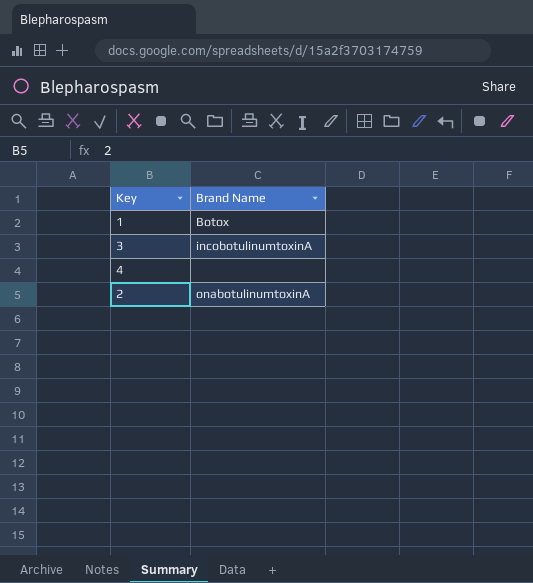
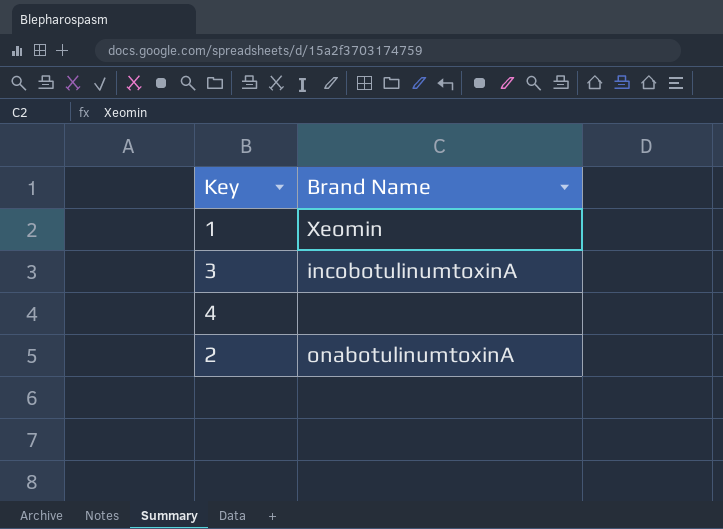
1 | Brand Name: Botox -> Xeomin

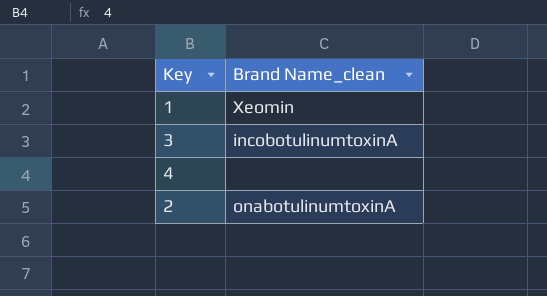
column name: Brand Name -> Brand Name_clean

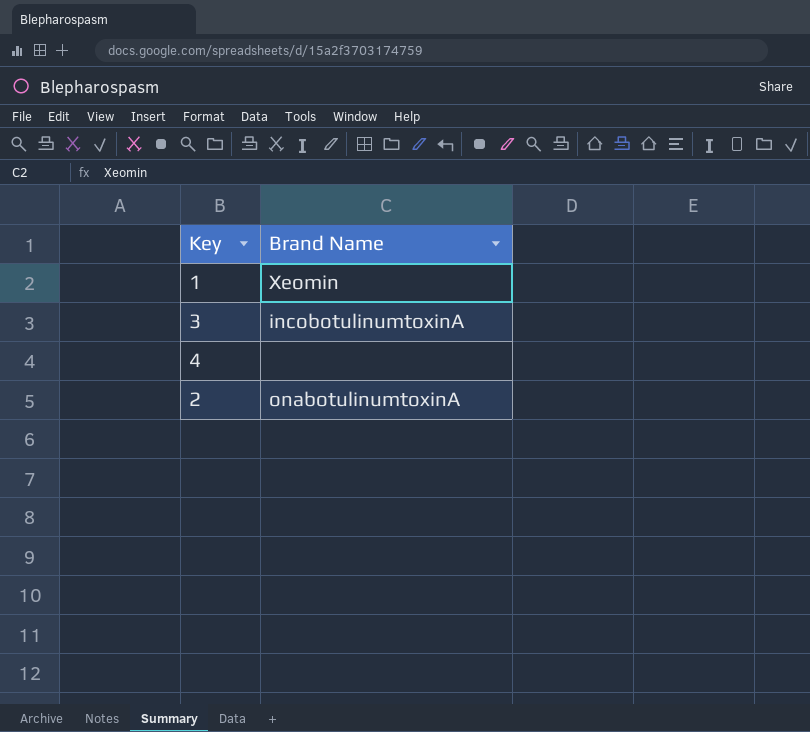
column name: Brand Name_clean -> Brand Name

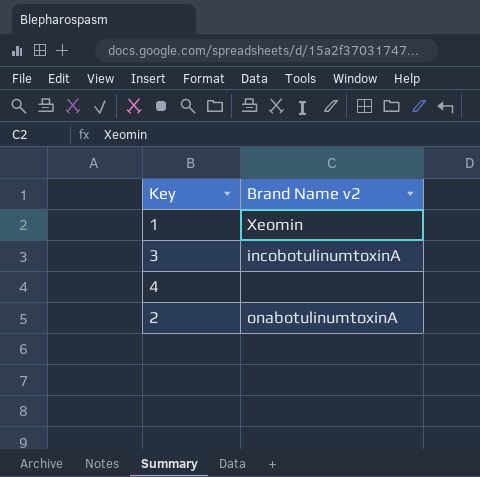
column name: Brand Name -> Brand Name v2

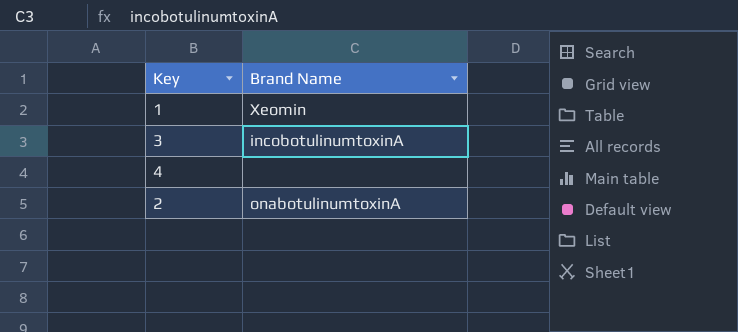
column name: Brand Name v2 -> Brand Name

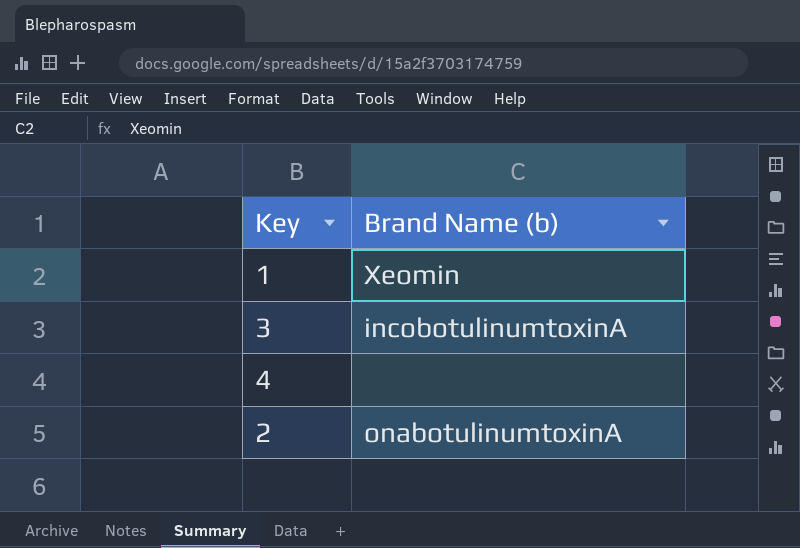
column name: Brand Name -> Brand Name (b)

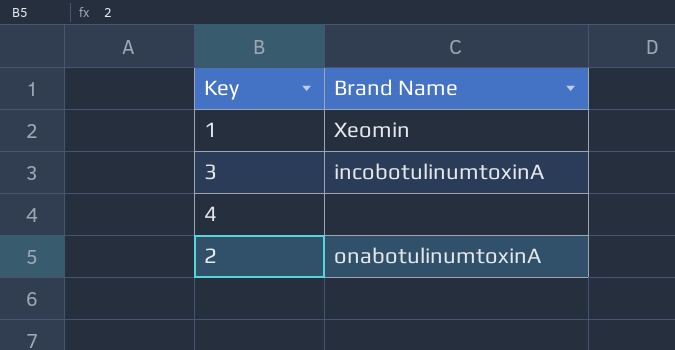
column name: Brand Name (b) -> Brand Name

